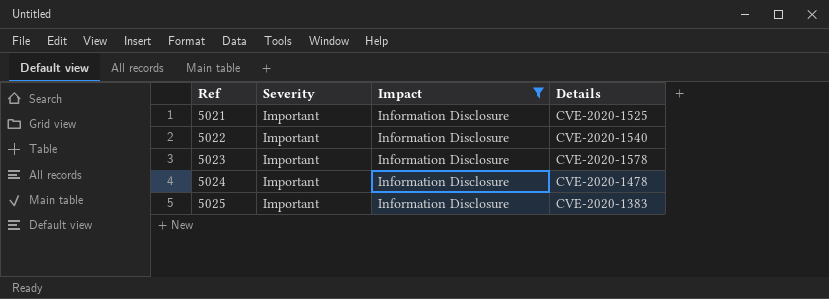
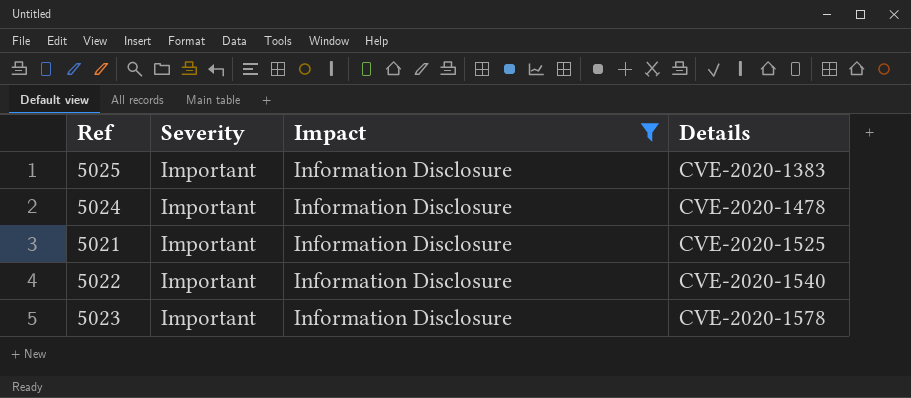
row order: Ref ascending -> Details ascending

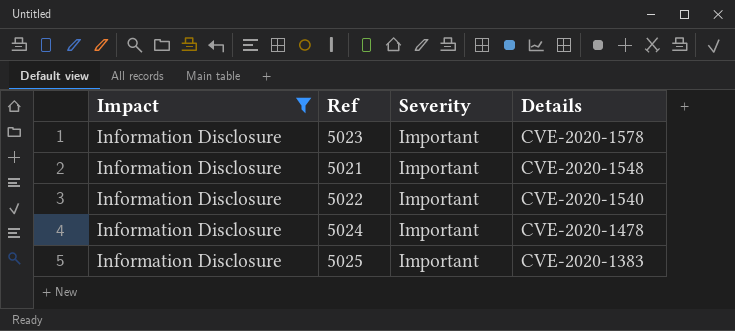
row order: Details ascending -> Details descending
column Impact | position: 3 -> 1
5021 | Details: CVE-2020-1525 -> CVE-2020-1548

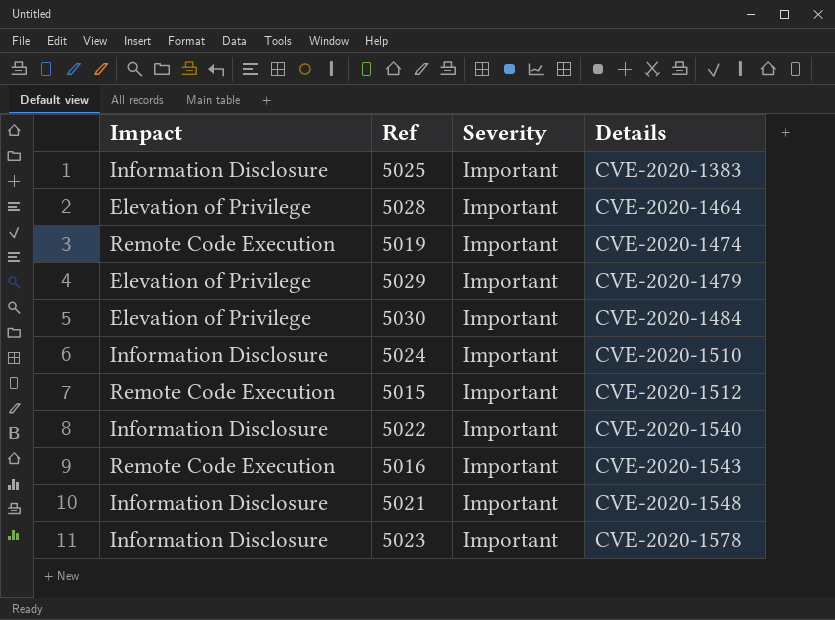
filter: Impact = Information Disclosure -> none
row order: Details descending -> Details ascending
5024 | Details: CVE-2020-1478 -> CVE-2020-1510

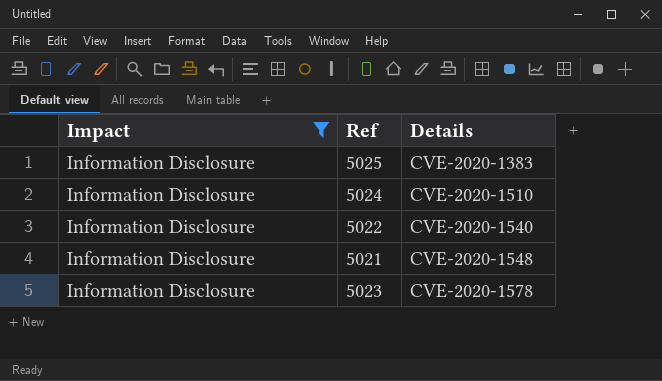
filter: none -> Impact = Information Disclosure
column Severity | position: 3 -> none

